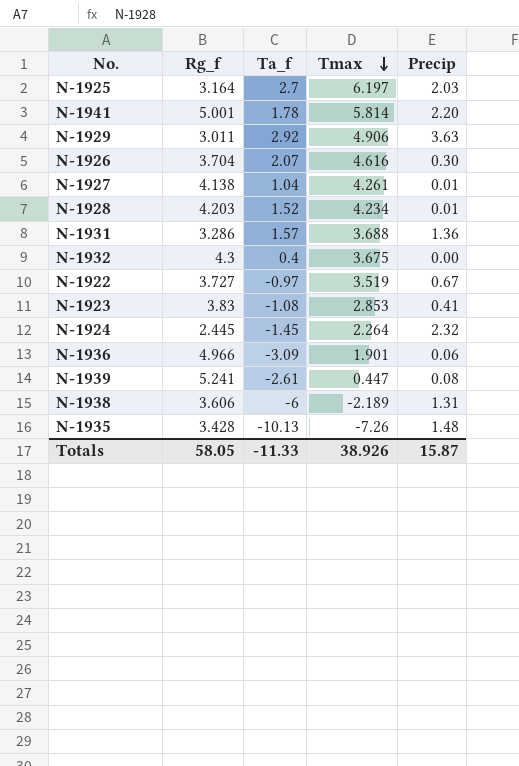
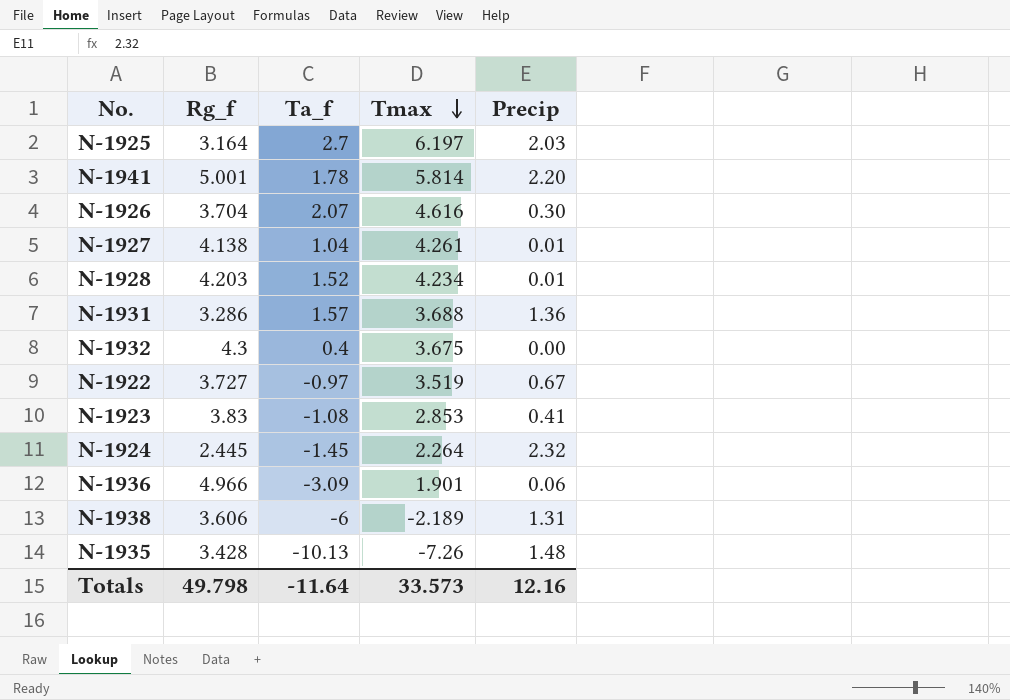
row N-1929: 3.011 | 2.92 | 4.906 | 3.63 -> none
row N-1939: 5.241 | -2.61 | 0.447 | 0.08 -> none
Totals | Rg_f: 58.05 -> 49.798
Totals | Ta_f: -11.33 -> -11.64
Totals | Tmax: 38.926 -> 33.573
Totals | Precip: 15.87 -> 12.16

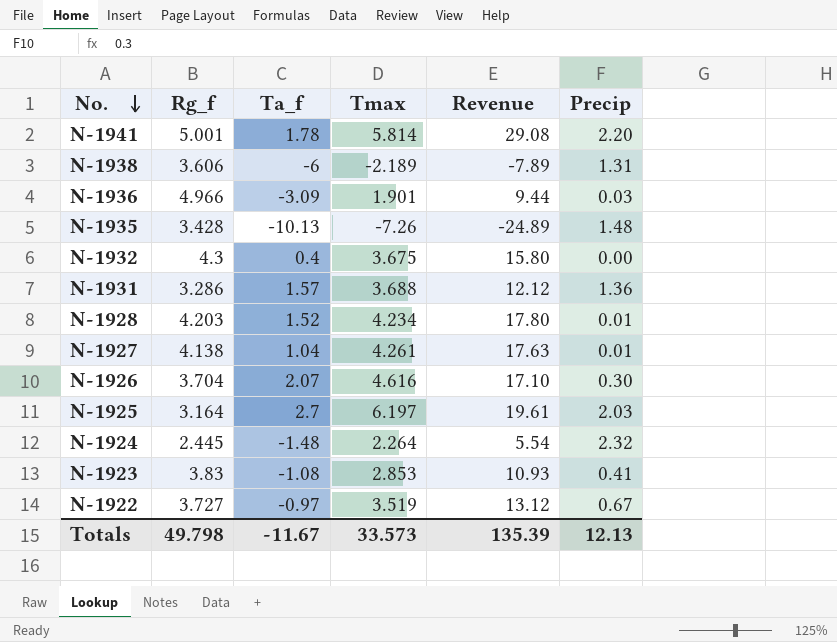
row order: Tmax descending -> No. descending
column Revenue | formula: none -> [Rg_f] * [Tmax]
N-1936 | Precip: 0.06 -> 0.03
N-1924 | Ta_f: -1.45 -> -1.48
Totals | Ta_f: -11.64 -> -11.67
Totals | Precip: 12.16 -> 12.13

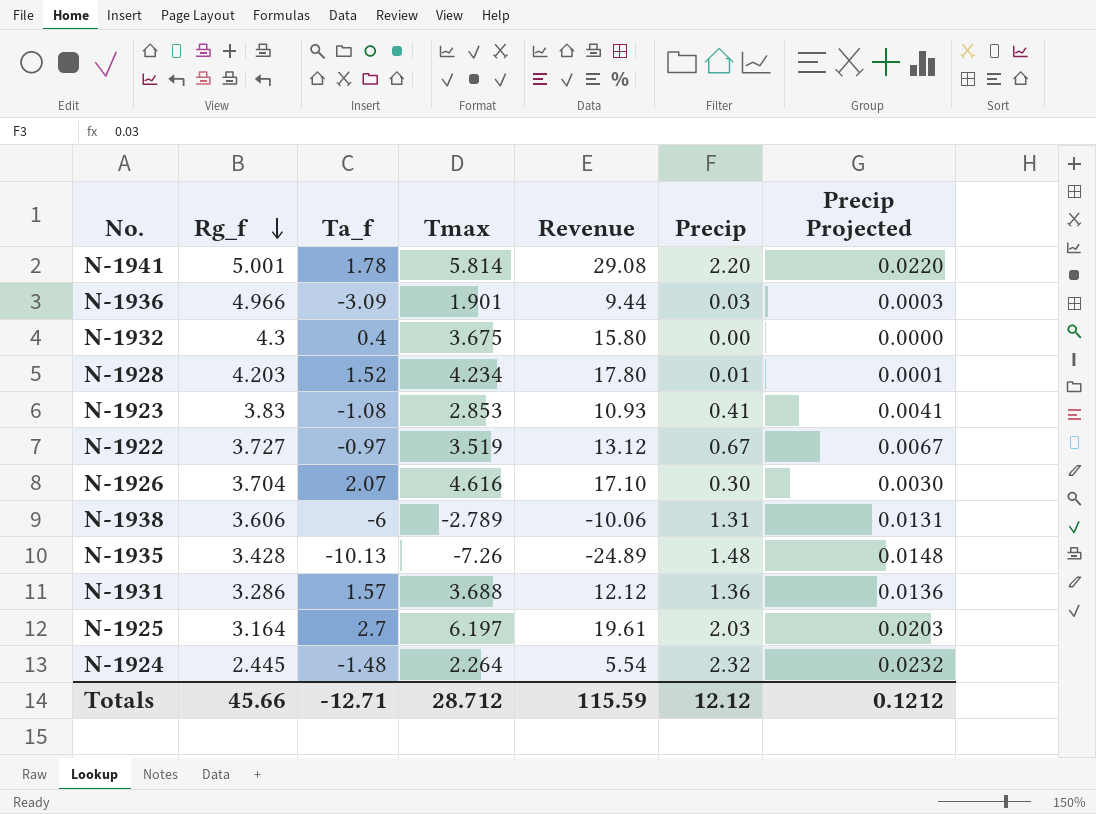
row order: No. descending -> Rg_f descending
column Precip Projected | formula: none -> [Precip] * 0.01
row N-1927: 4.138 | 1.04 | 4.261 | 17.63 | 0.01 -> none
N-1938 | Tmax: -2.189 -> -2.789
N-1938 | Revenue: -7.89 -> -10.06
Totals | Rg_f: 49.798 -> 45.66
Totals | Ta_f: -11.67 -> -12.71
Totals | Tmax: 33.573 -> 28.712
Totals | Revenue: 135.39 -> 115.59
Totals | Precip: 12.13 -> 12.12

